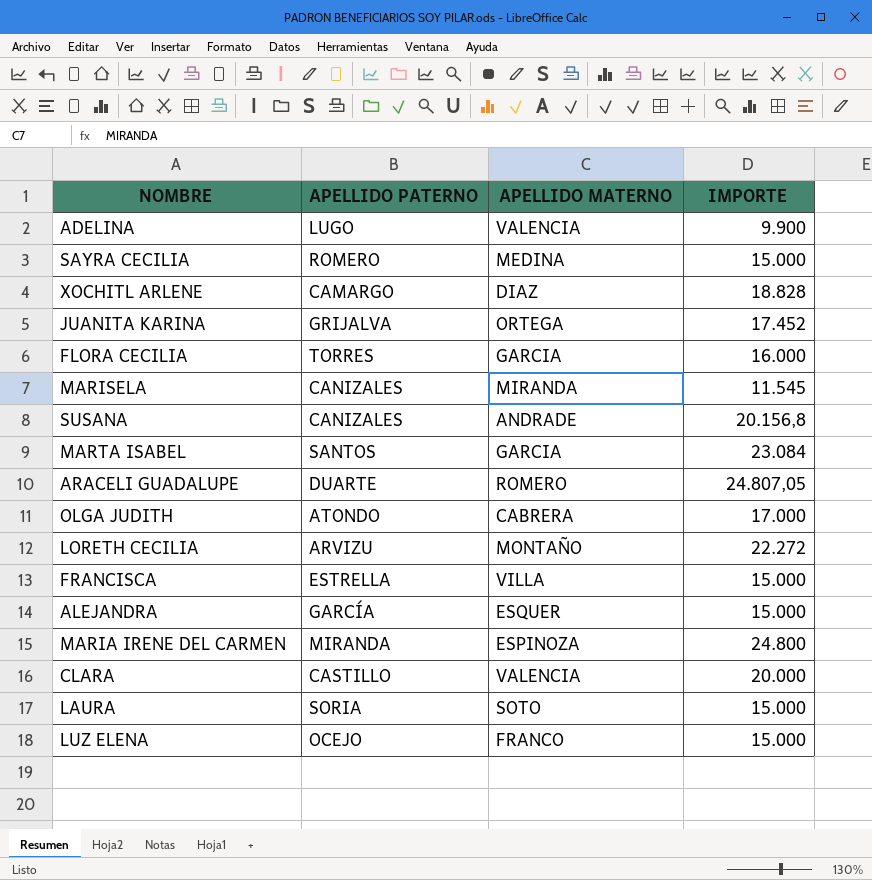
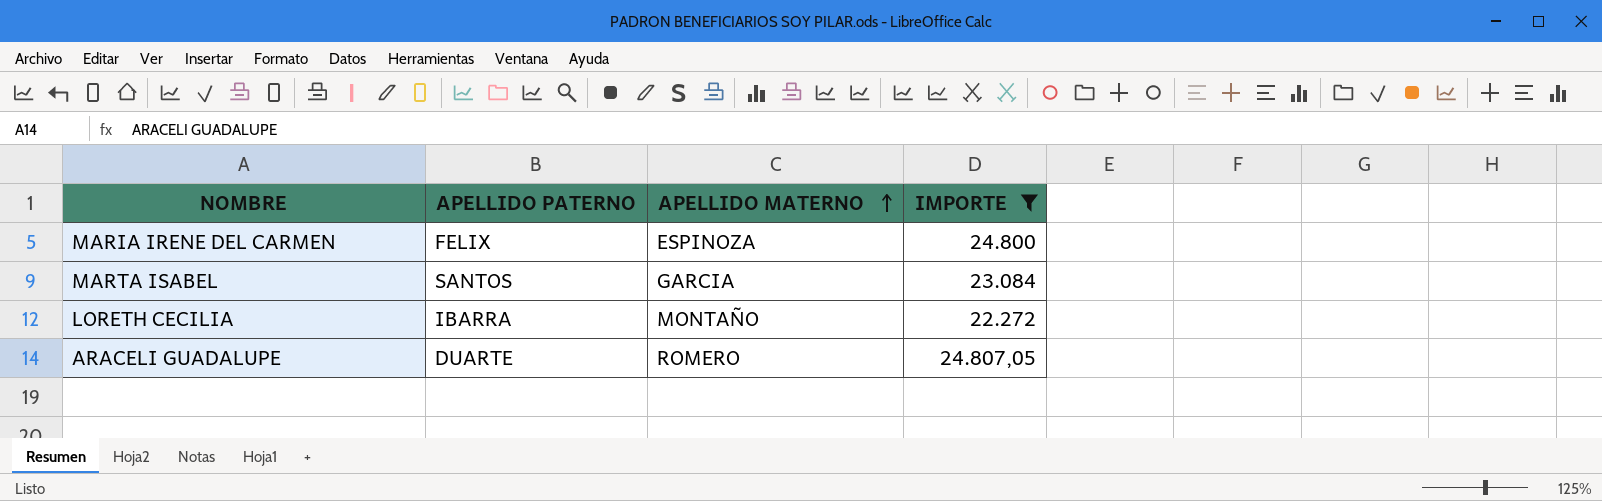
filter: none -> IMPORTE >= 22.272
row order: none -> APELLIDO MATERNO ascending
MARIA IRENE DEL CARMEN | APELLIDO PATERNO: MIRANDA -> FELIX
LORETH CECILIA | APELLIDO PATERNO: ARVIZU -> IBARRA

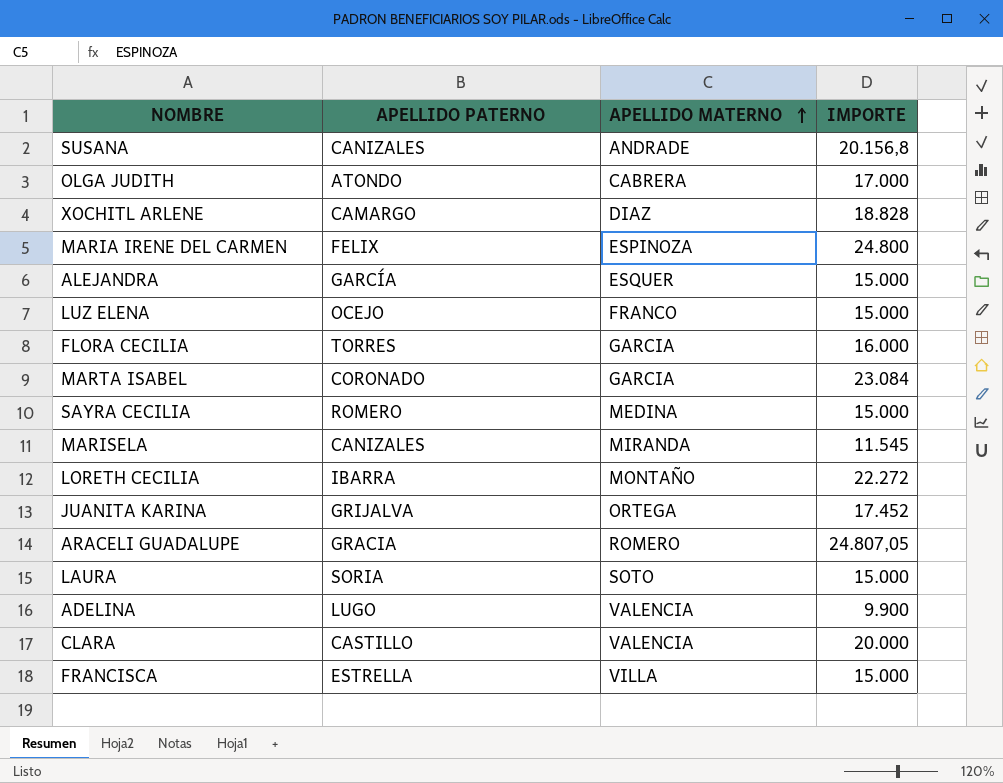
filter: IMPORTE >= 22.272 -> none
MARTA ISABEL | APELLIDO PATERNO: SANTOS -> CORONADO
ARACELI GUADALUPE | APELLIDO PATERNO: DUARTE -> GRACIA

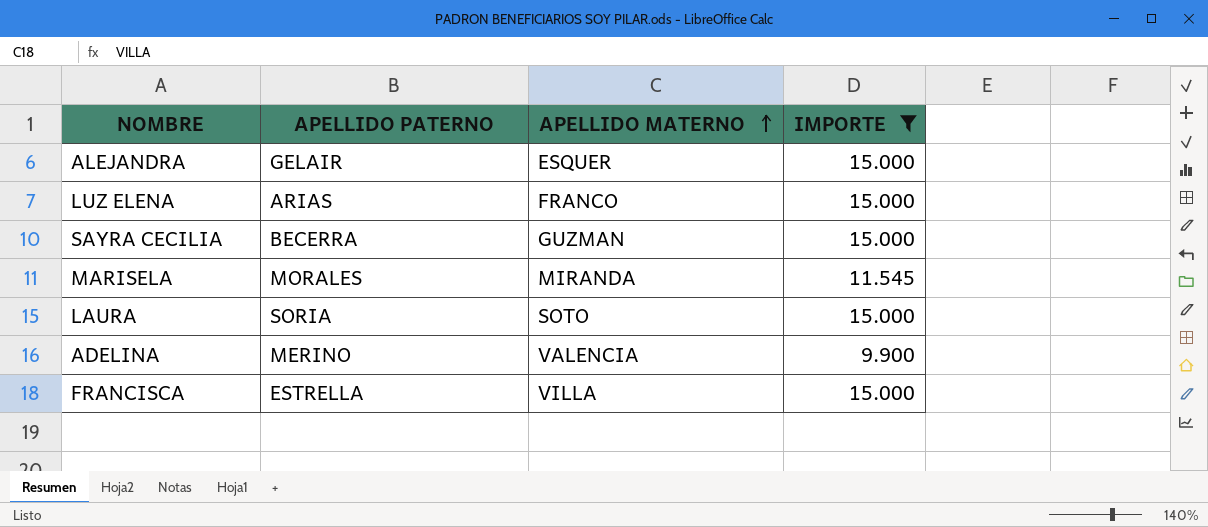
filter: none -> IMPORTE <= 15.000
ALEJANDRA | APELLIDO PATERNO: GARCÍA -> GELAIR
LUZ ELENA | APELLIDO PATERNO: OCEJO -> ARIAS
SAYRA CECILIA | APELLIDO PATERNO: ROMERO -> BECERRA
SAYRA CECILIA | APELLIDO MATERNO: MEDINA -> GUZMAN
MARISELA | APELLIDO PATERNO: CANIZALES -> MORALES
ADELINA | APELLIDO PATERNO: LUGO -> MERINO

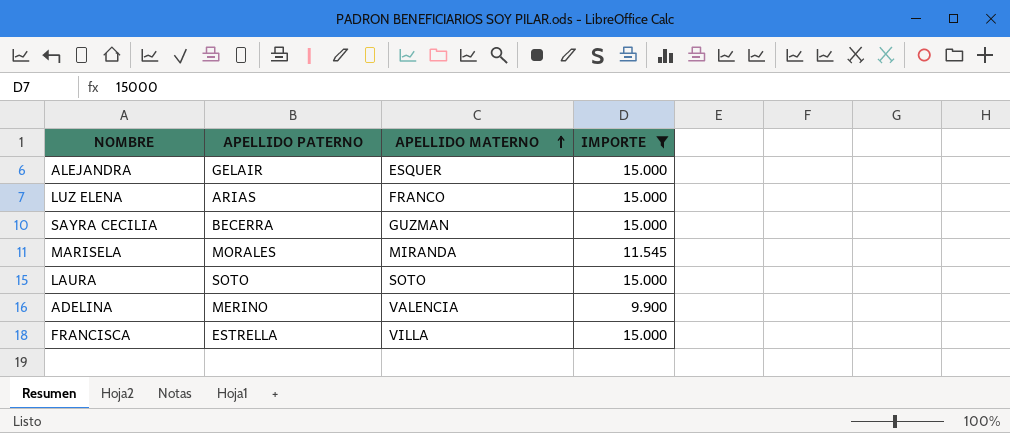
LAURA | APELLIDO PATERNO: SORIA -> SOTO

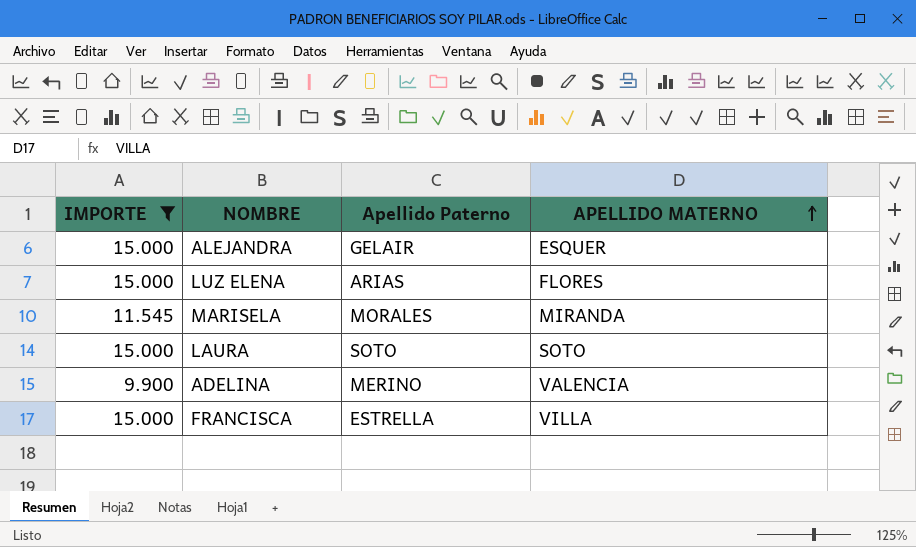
column IMPORTE | position: 4 -> 1
column name: APELLIDO PATERNO -> Apellido Paterno
row SAYRA CECILIA: BECERRA | GUZMAN | 15.000 -> none
LUZ ELENA | APELLIDO MATERNO: FRANCO -> FLORES

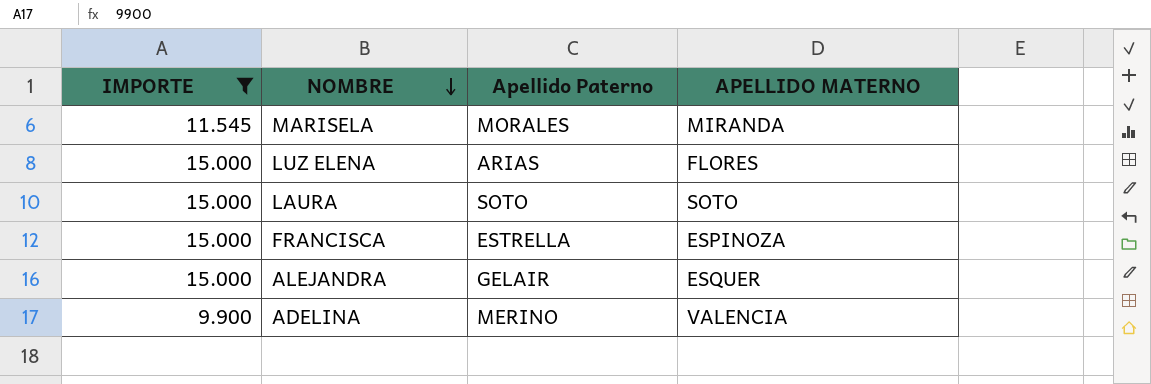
row order: APELLIDO MATERNO ascending -> NOMBRE descending
FRANCISCA | APELLIDO MATERNO: VILLA -> ESPINOZA

